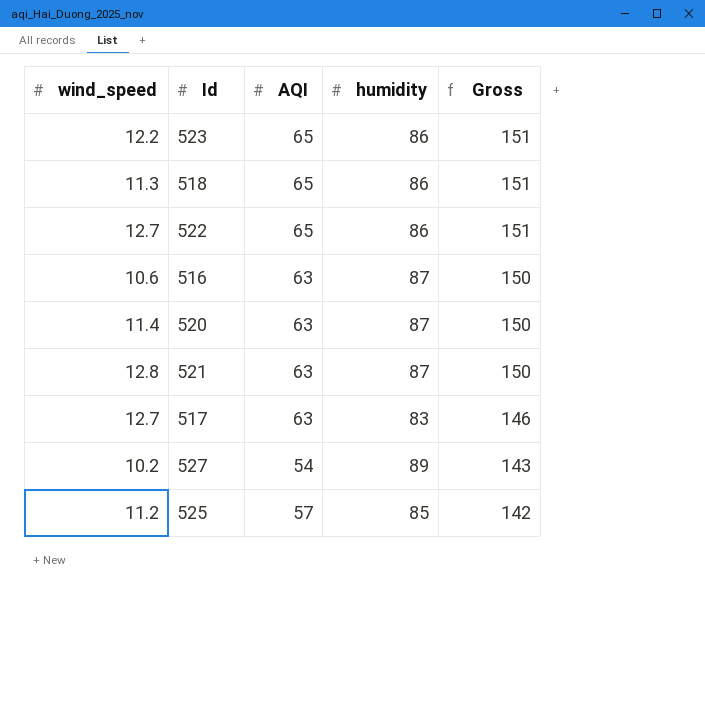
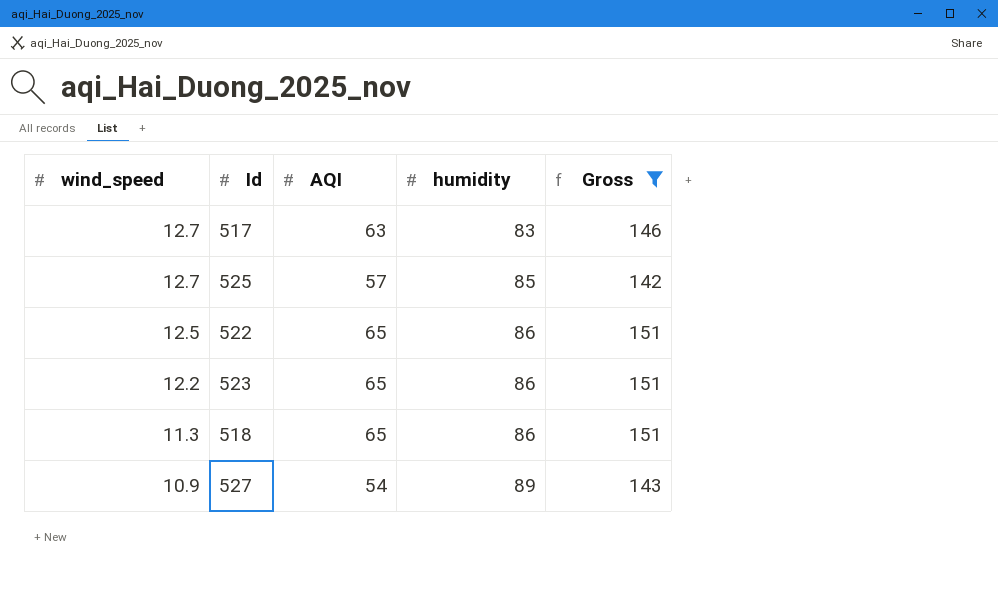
filter: none -> Gross != 150
row order: Gross descending -> wind_speed descending
525 | wind_speed: 11.2 -> 12.7
522 | wind_speed: 12.7 -> 12.5
527 | wind_speed: 10.2 -> 10.9

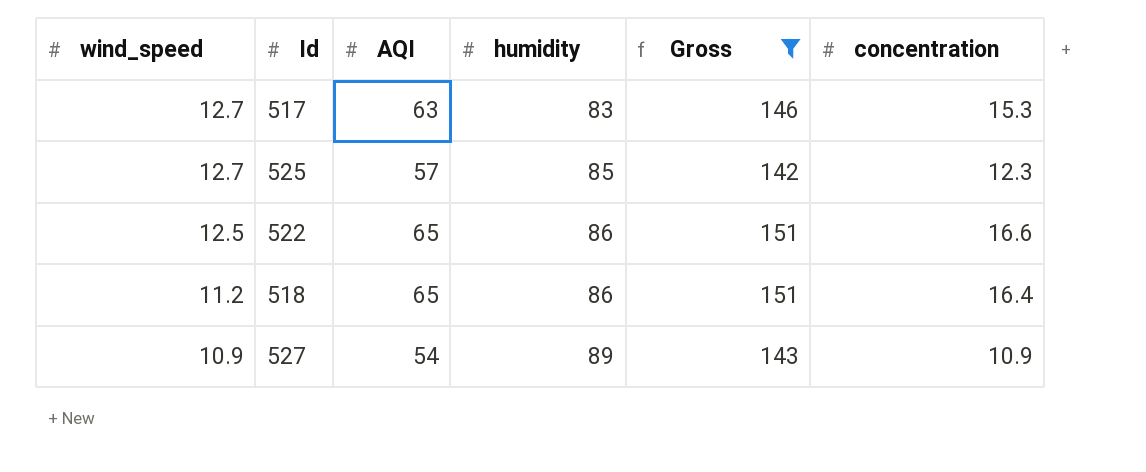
column concentration | position: none -> 6
row 523: 12.2 | 65 | 86 | 151 -> none
518 | wind_speed: 11.3 -> 11.2

